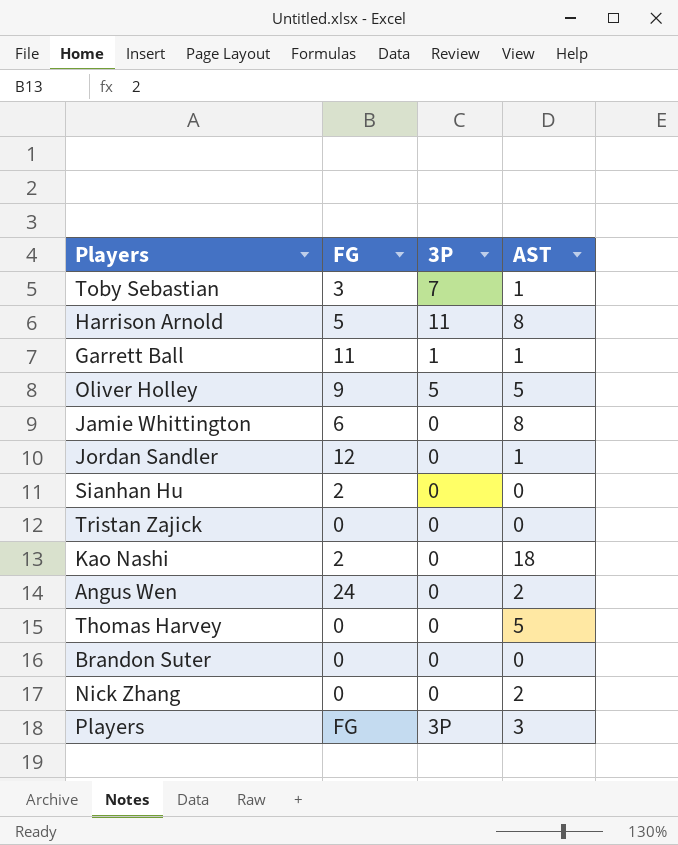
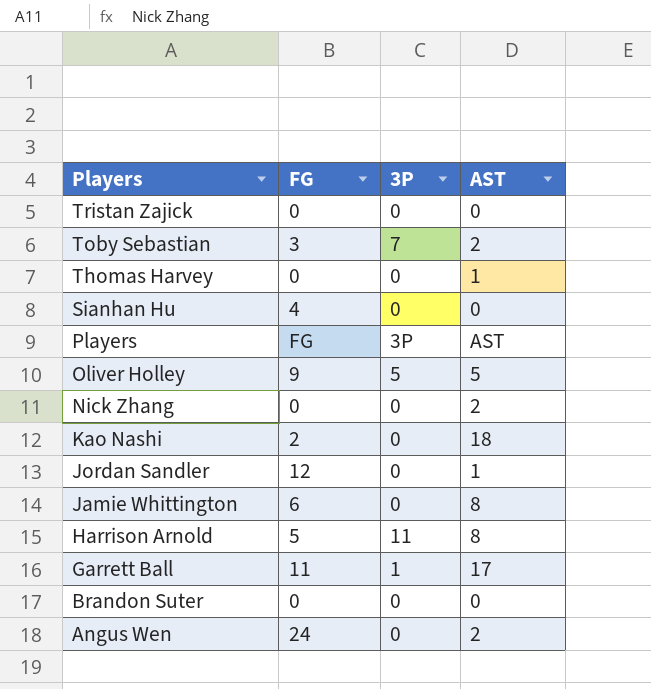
row order: none -> Players descending
Toby Sebastian | AST: 1 -> 2
Thomas Harvey | AST: 5 -> 1
Sianhan Hu | FG: 2 -> 4
Players | AST: 3 -> AST
Garrett Ball | AST: 1 -> 17

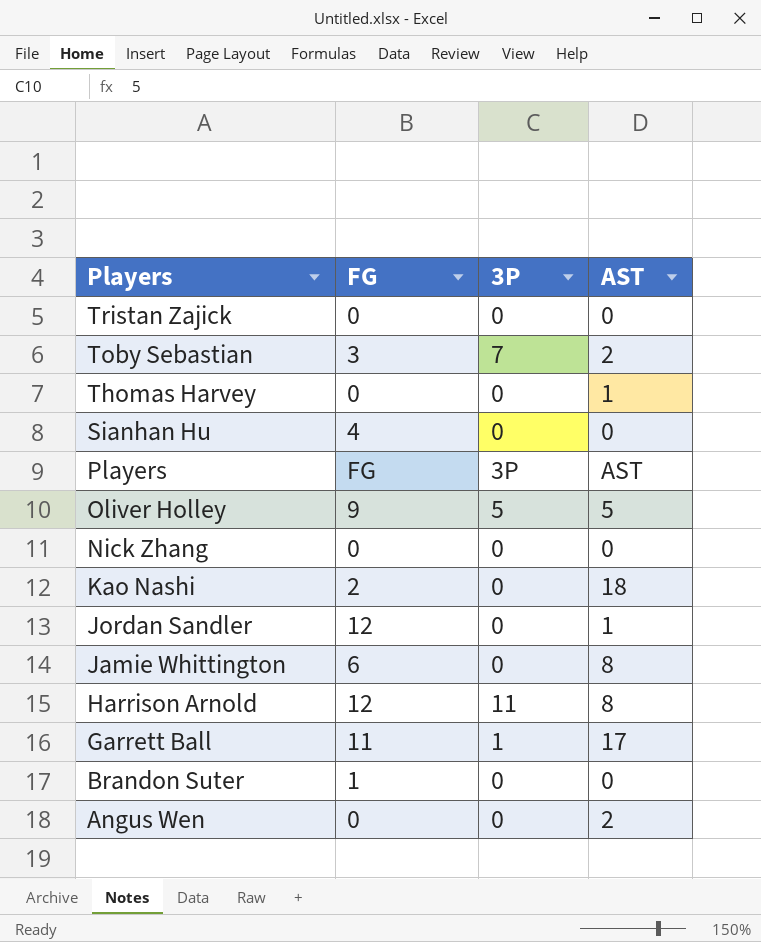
Nick Zhang | AST: 2 -> 0
Harrison Arnold | FG: 5 -> 12
Brandon Suter | FG: 0 -> 1
Angus Wen | FG: 24 -> 0

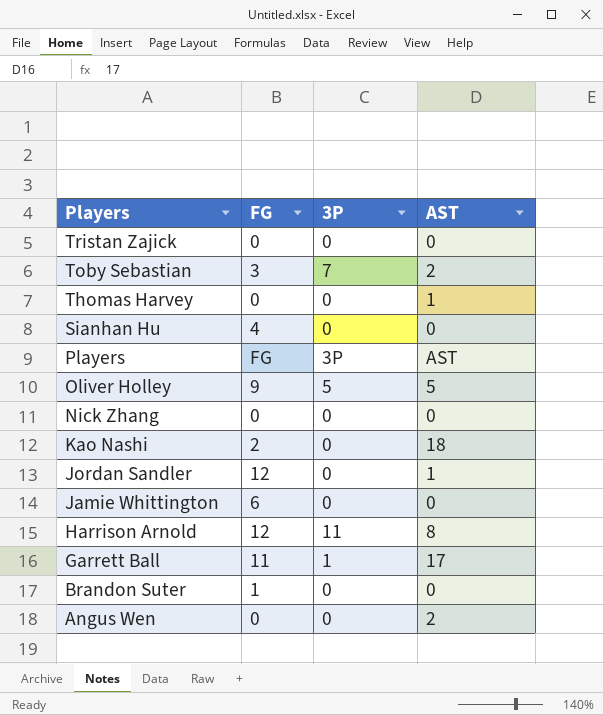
Jamie Whittington | AST: 8 -> 0

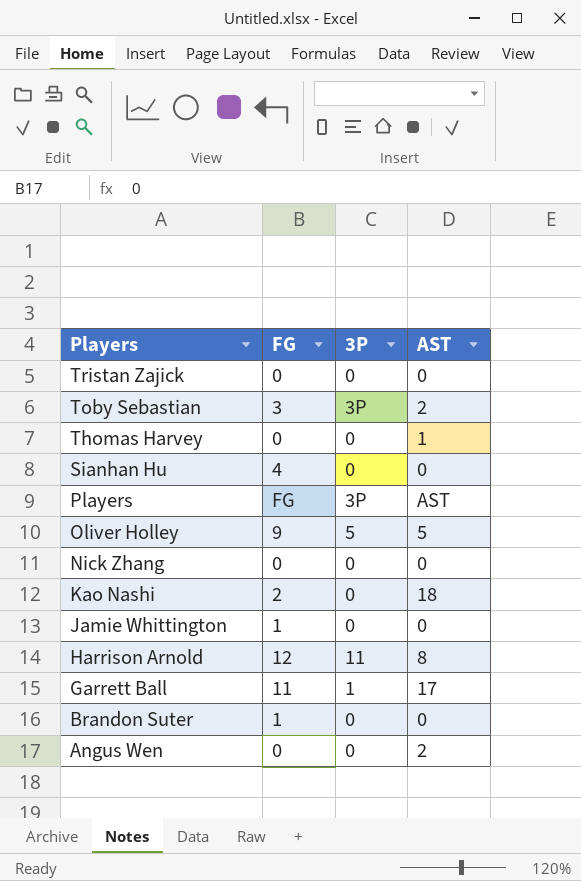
row Jordan Sandler: 12 | 0 | 1 -> none
Toby Sebastian | 3P: 7 -> 3P
Jamie Whittington | FG: 6 -> 1

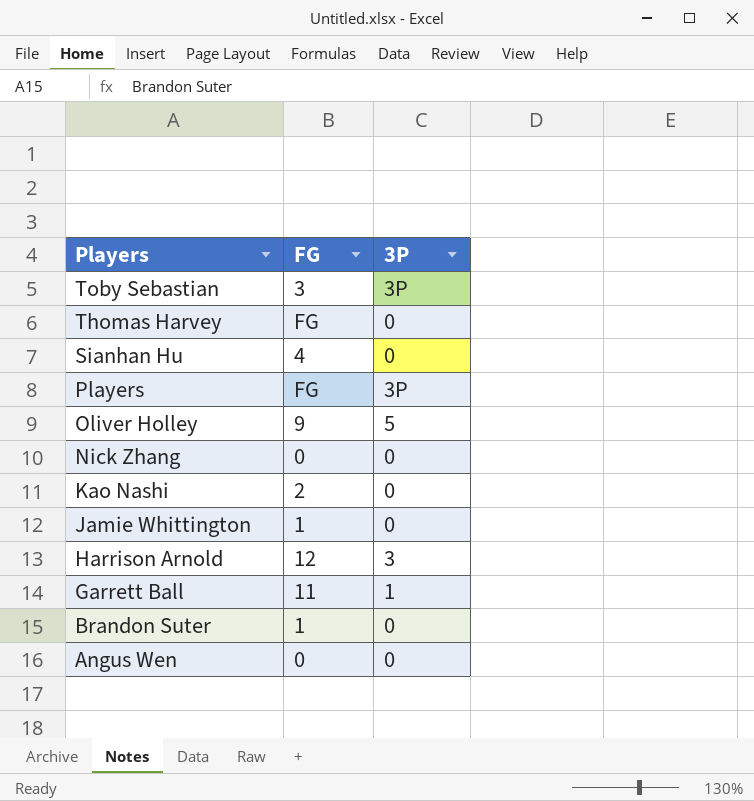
column AST | position: 4 -> none
row Tristan Zajick: 0 | 0 | 0 -> none
Thomas Harvey | FG: 0 -> FG
Harrison Arnold | 3P: 11 -> 3

